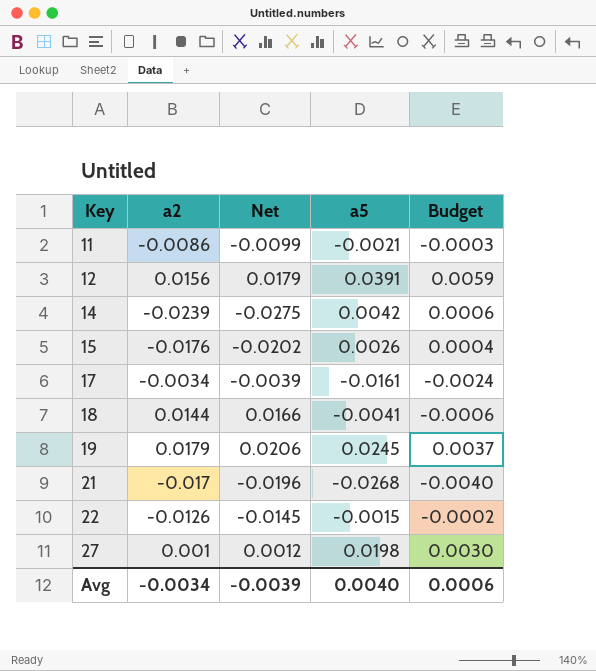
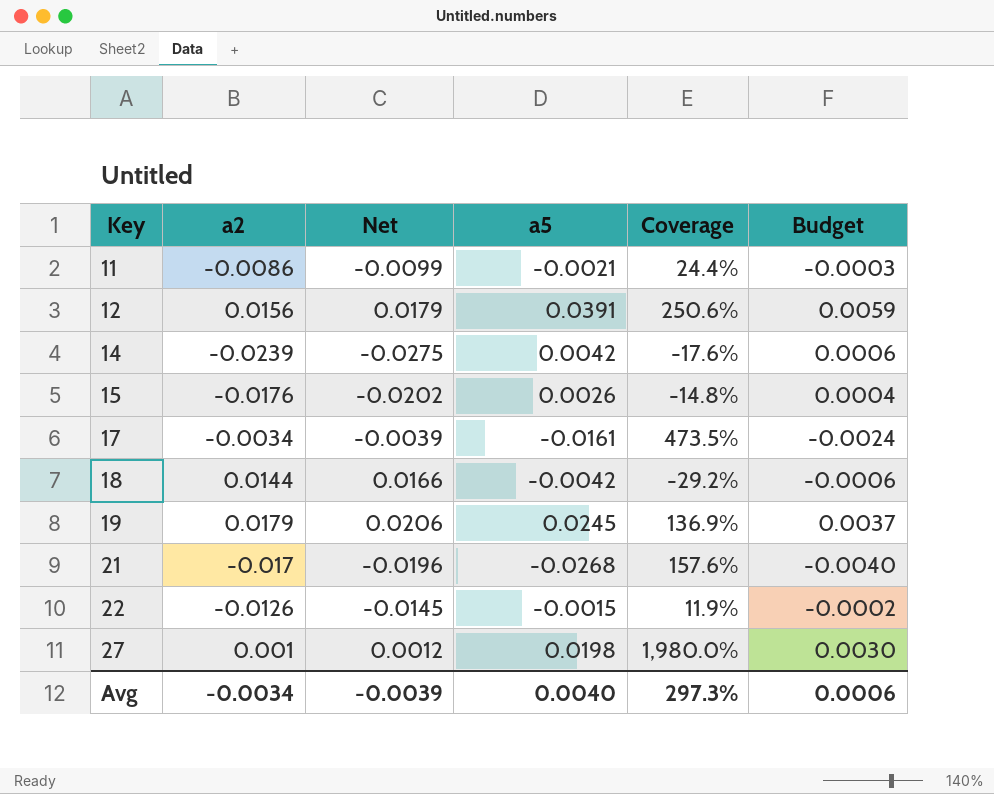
column Coverage | formula: none -> [a5] / [a2]
18 | a5: -0.0041 -> -0.0042

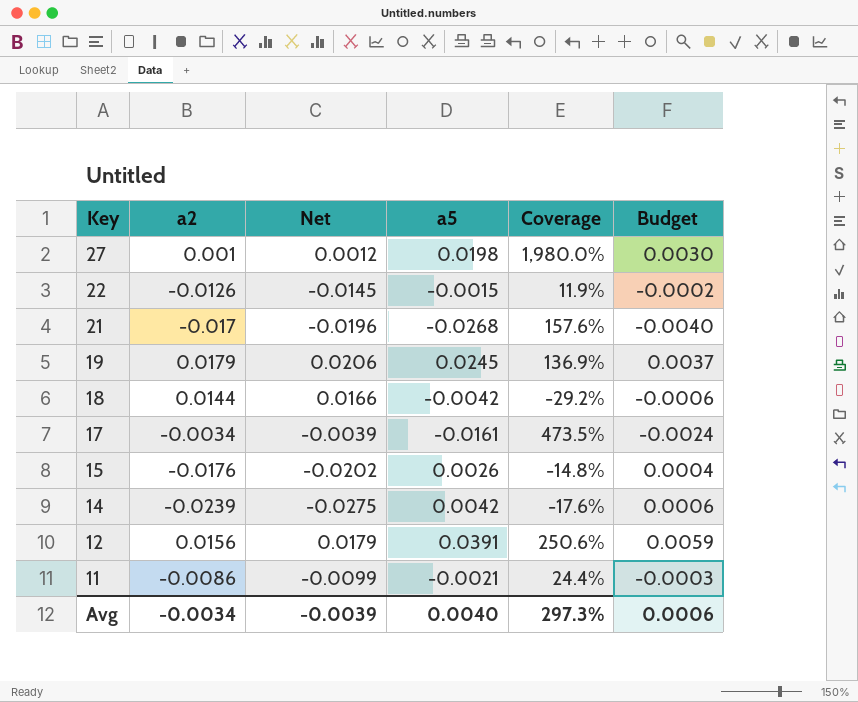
row order: Key ascending -> Key descending

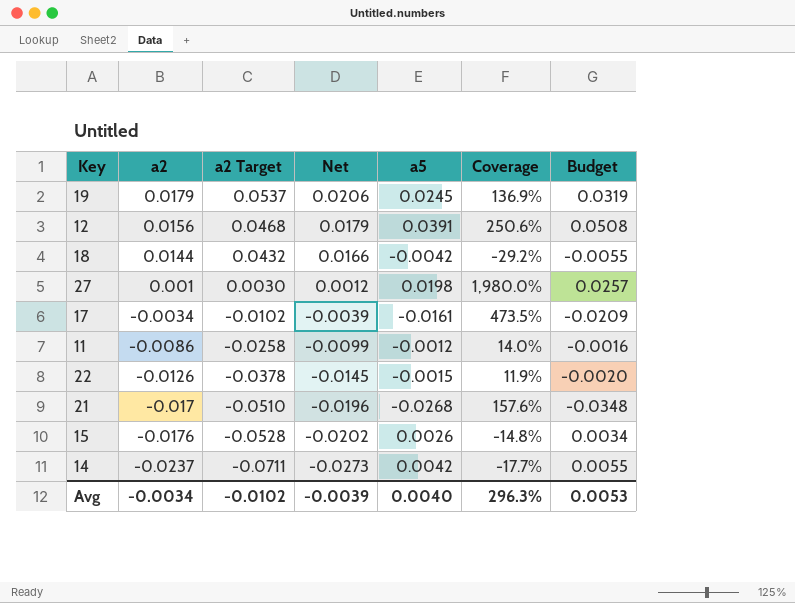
row order: Key descending -> a2 descending
column a2 Target | formula: none -> [a2] * 3
column Budget | formula: [a5] * 0.15 -> [a5] * 1.3
11 | a5: -0.0021 -> -0.0012
11 | Coverage: 24.4% -> 14.0%
14 | a2: -0.0239 -> -0.0237
14 | Net: -0.0275 -> -0.0273
14 | Coverage: -17.6% -> -17.7%
Avg | Coverage: 297.3% -> 296.3%
Avg | Budget: 0.0006 -> 0.0053

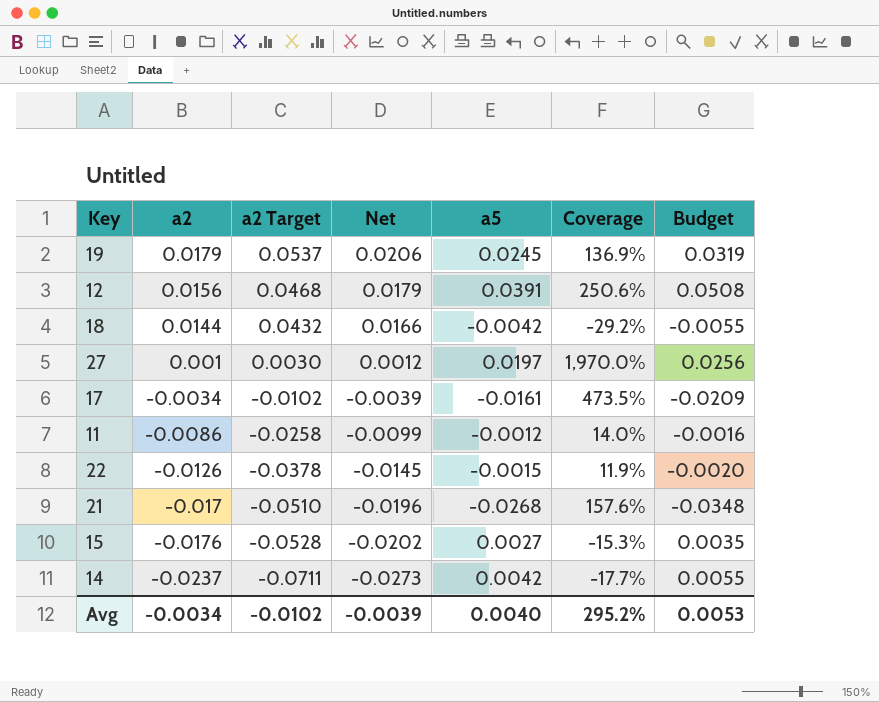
27 | a5: 0.0198 -> 0.0197
27 | Coverage: 1,980.0% -> 1,970.0%
27 | Budget: 0.0257 -> 0.0256
15 | a5: 0.0026 -> 0.0027
15 | Coverage: -14.8% -> -15.3%
15 | Budget: 0.0034 -> 0.0035
Avg | Coverage: 296.3% -> 295.2%

